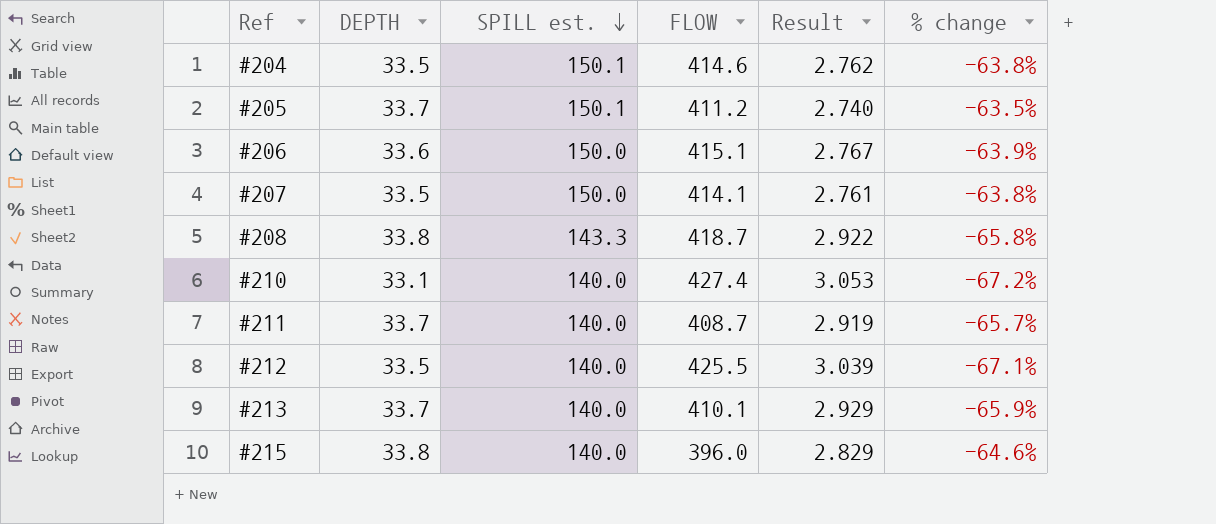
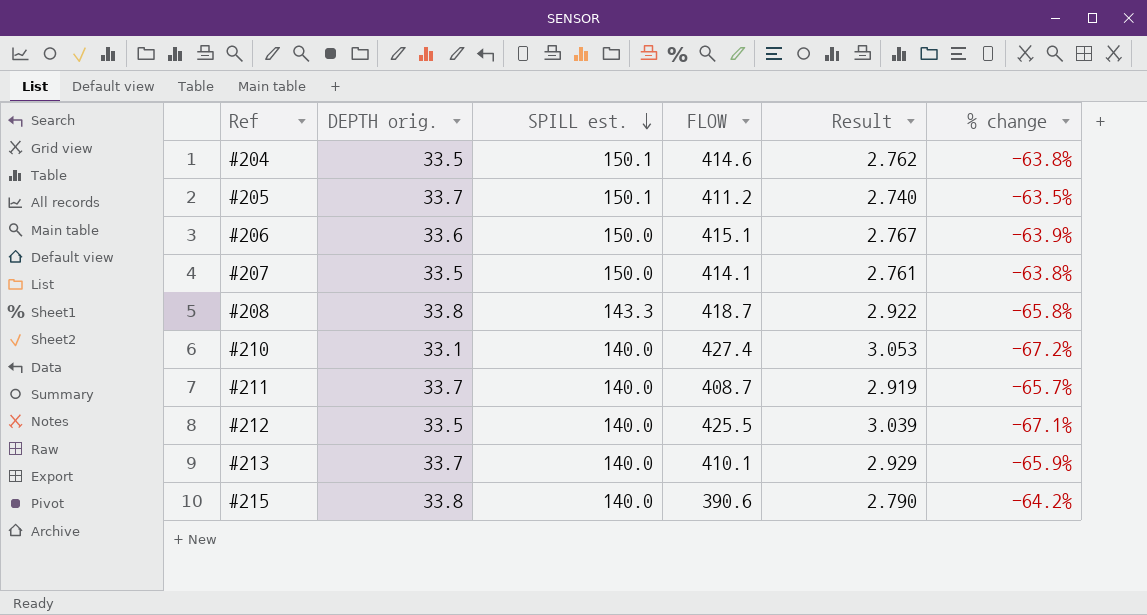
column name: DEPTH -> DEPTH orig.
#215 | FLOW: 396.0 -> 390.6
#215 | Result: 2.829 -> 2.790
#215 | % change: -64.6% -> -64.2%

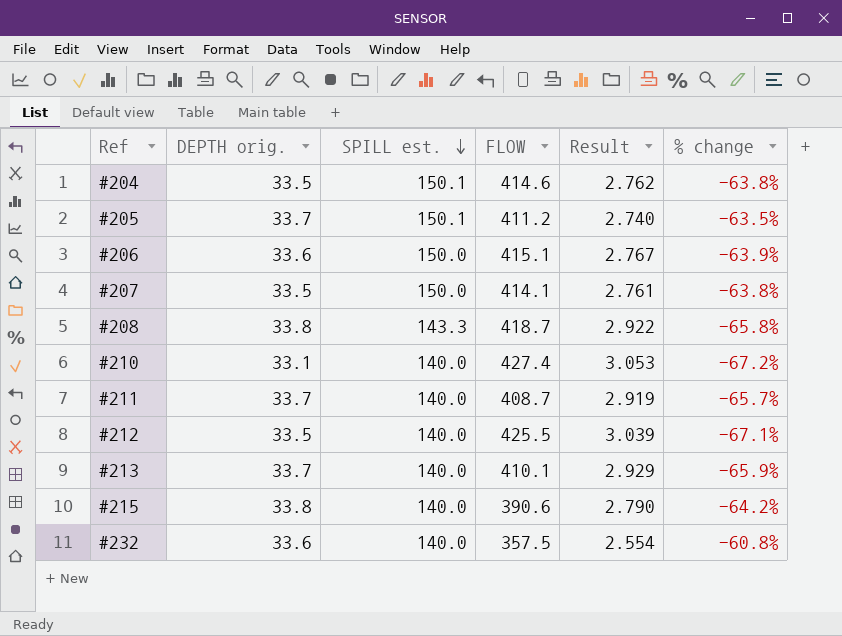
row #232: none -> 33.6 | 140.0 | 357.5 | 2.554 | -60.8%

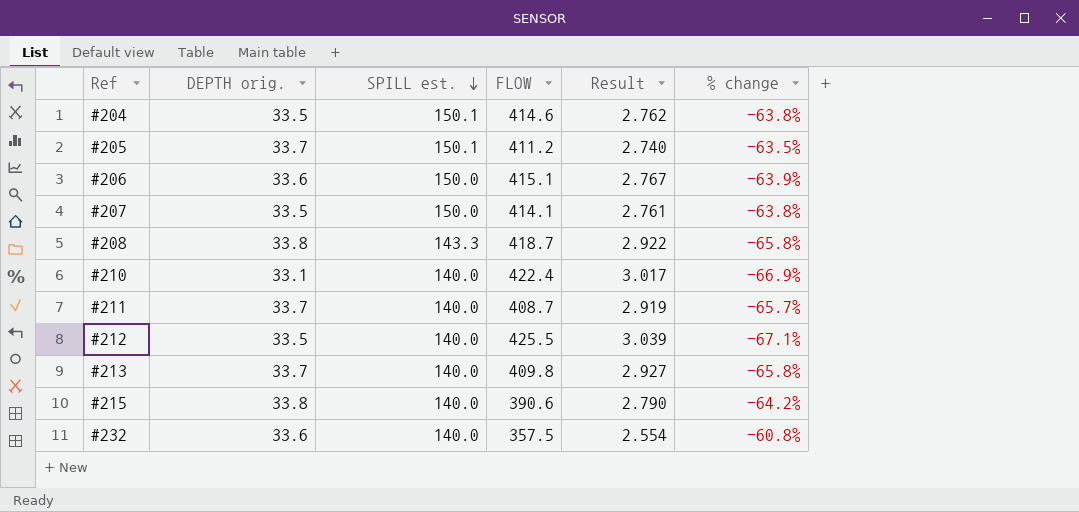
#210 | FLOW: 427.4 -> 422.4
#210 | Result: 3.053 -> 3.017
#210 | % change: -67.2% -> -66.9%
#213 | FLOW: 410.1 -> 409.8
#213 | Result: 2.929 -> 2.927
#213 | % change: -65.9% -> -65.8%

